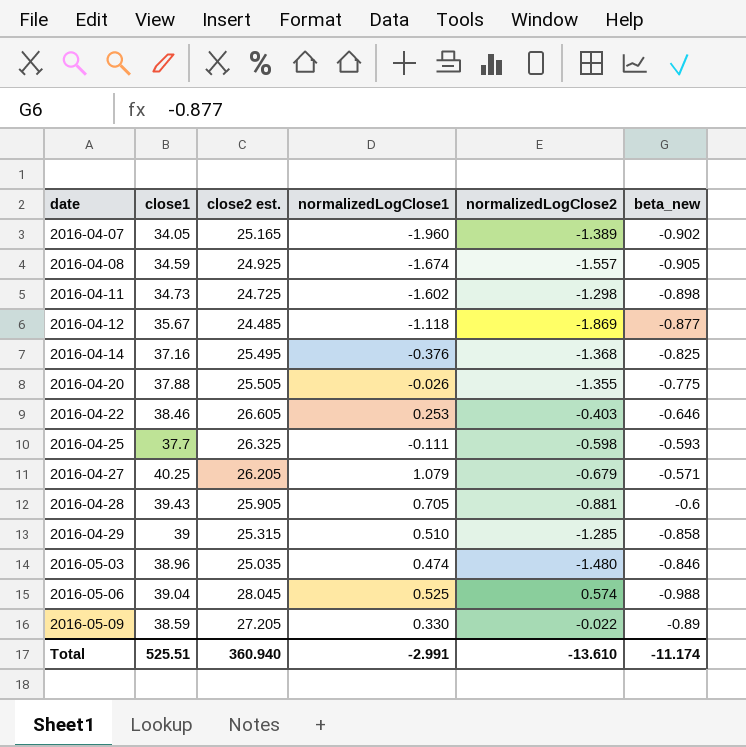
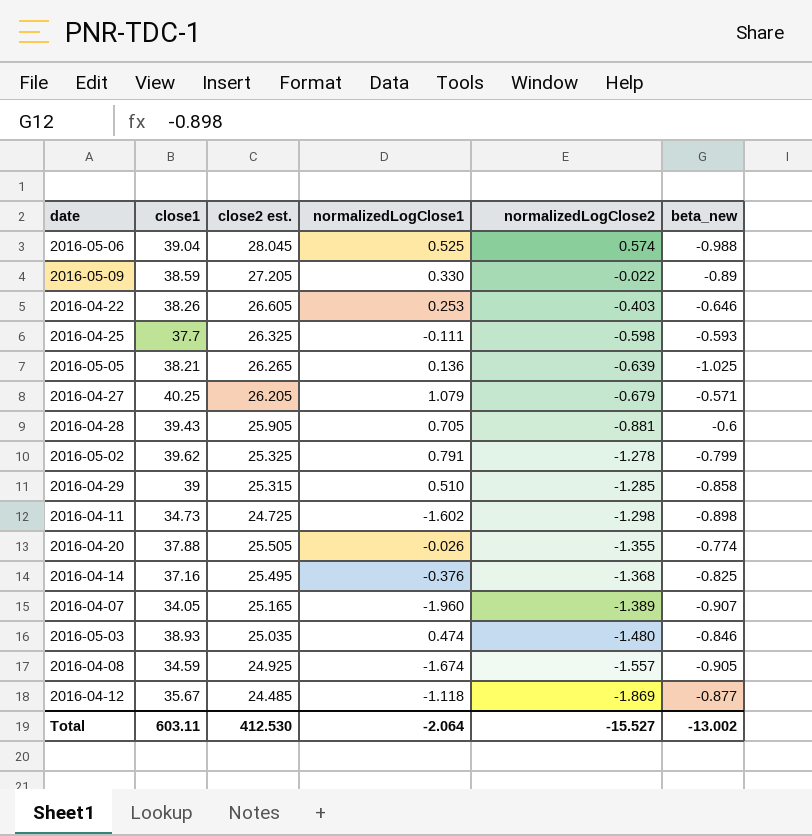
row order: date ascending -> normalizedLogClose2 descending
2016-04-22 | close1: 38.46 -> 38.26
row 2016-05-05: none -> 38.21 | 26.265 | 0.136 | -0.639 | -1.025
row 2016-05-02: none -> 39.62 | 25.325 | 0.791 | -1.278 | -0.799
2016-04-20 | beta_new: -0.775 -> -0.774
2016-04-07 | beta_new: -0.902 -> -0.907
2016-05-03 | close1: 38.96 -> 38.93
Total | close1: 525.51 -> 603.11
Total | close2 est.: 360.940 -> 412.530
Total | normalizedLogClose1: -2.991 -> -2.064
Total | normalizedLogClose2: -13.610 -> -15.527
Total | beta_new: -11.174 -> -13.002

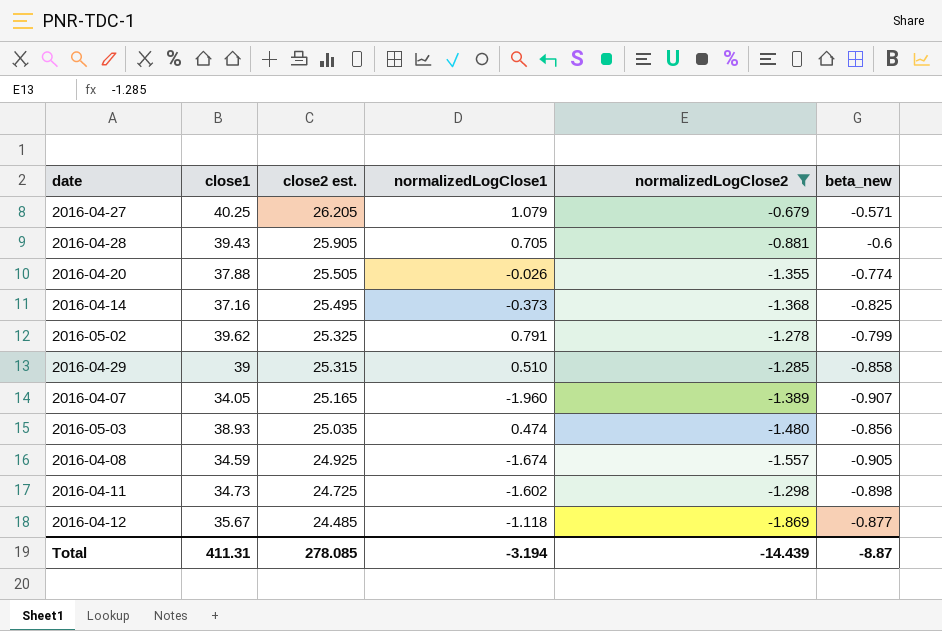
filter: none -> normalizedLogClose2 <= -0.679
row order: normalizedLogClose2 descending -> close2 est. descending
2016-04-14 | normalizedLogClose1: -0.376 -> -0.373
2016-05-03 | beta_new: -0.846 -> -0.856
Total | close1: 603.11 -> 411.31
Total | close2 est.: 412.530 -> 278.085
Total | normalizedLogClose1: -2.064 -> -3.194
Total | normalizedLogClose2: -15.527 -> -14.439
Total | beta_new: -13.002 -> -8.87

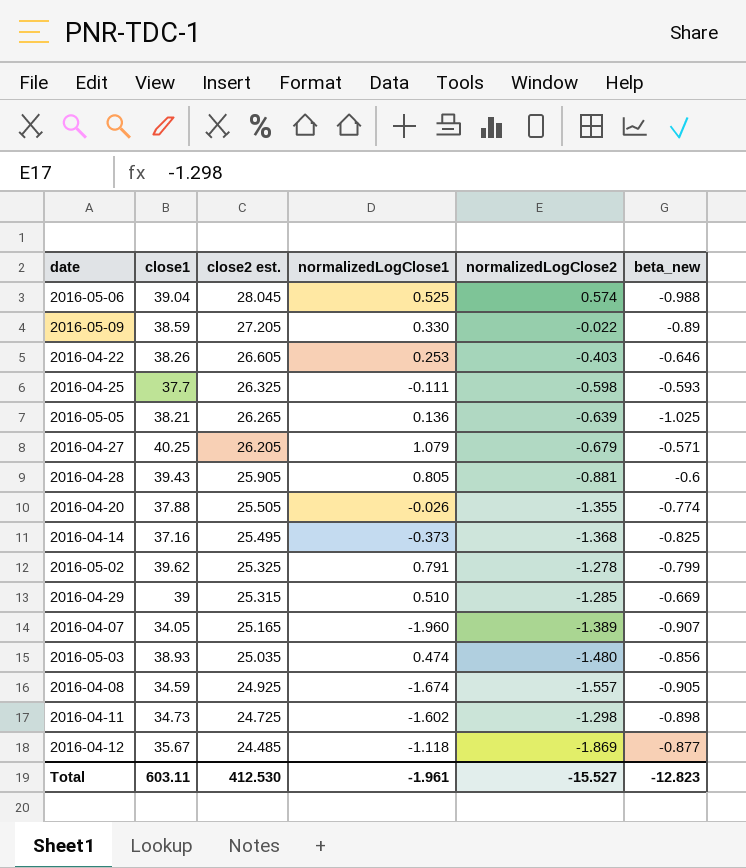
filter: normalizedLogClose2 <= -0.679 -> none
2016-04-28 | normalizedLogClose1: 0.705 -> 0.805
2016-04-29 | beta_new: -0.858 -> -0.669
Total | close1: 411.31 -> 603.11
Total | close2 est.: 278.085 -> 412.530
Total | normalizedLogClose1: -3.194 -> -1.961
Total | normalizedLogClose2: -14.439 -> -15.527
Total | beta_new: -8.87 -> -12.823

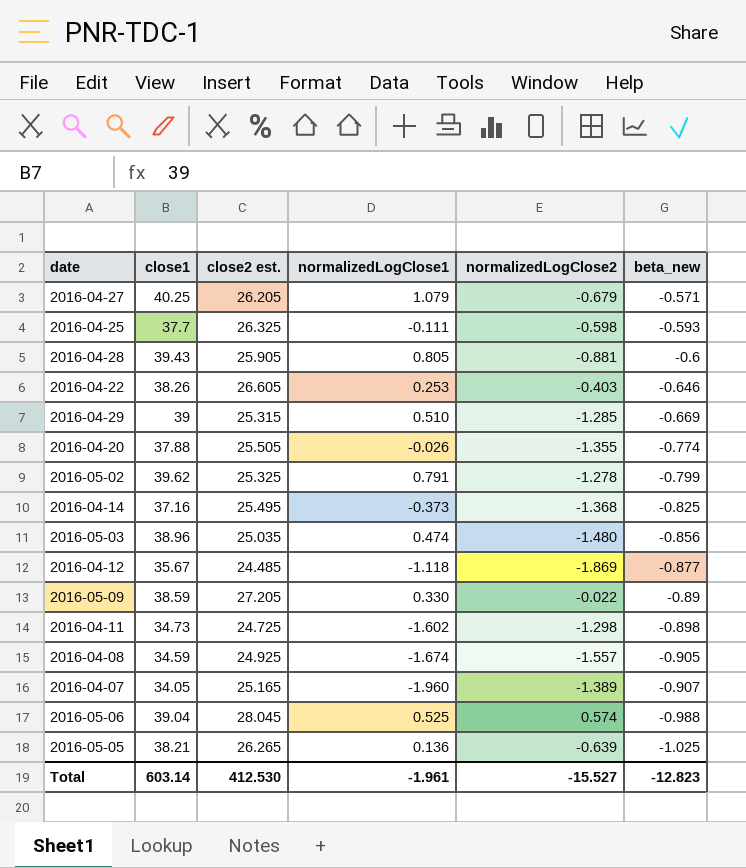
row order: close2 est. descending -> beta_new descending
2016-05-03 | close1: 38.93 -> 38.96
Total | close1: 603.11 -> 603.14

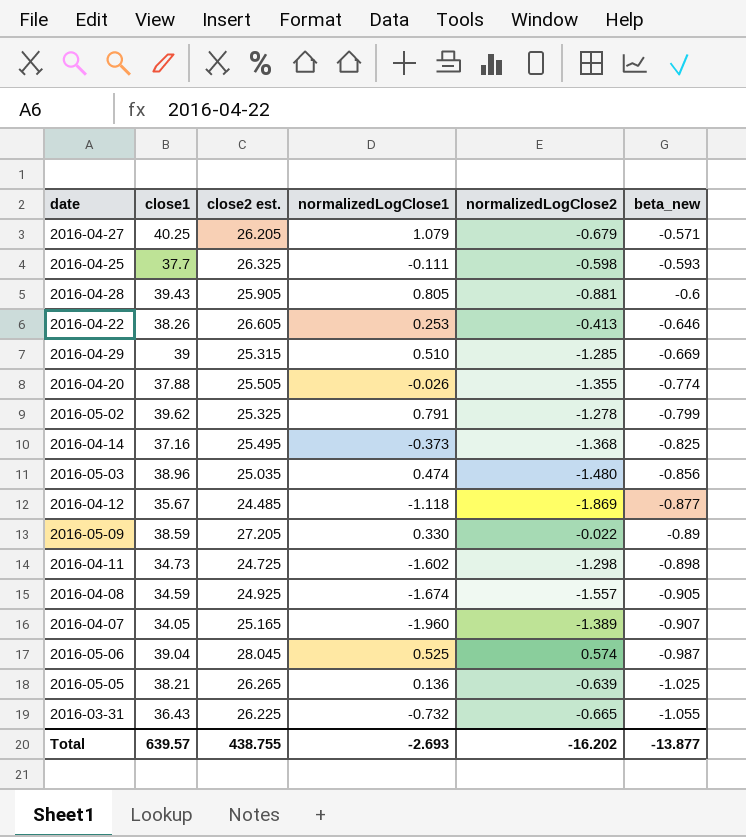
2016-04-22 | normalizedLogClose2: -0.403 -> -0.413
2016-05-06 | beta_new: -0.988 -> -0.987
row 2016-03-31: none -> 36.43 | 26.225 | -0.732 | -0.665 | -1.055
Total | close1: 603.14 -> 639.57
Total | close2 est.: 412.530 -> 438.755
Total | normalizedLogClose1: -1.961 -> -2.693
Total | normalizedLogClose2: -15.527 -> -16.202
Total | beta_new: -12.823 -> -13.877

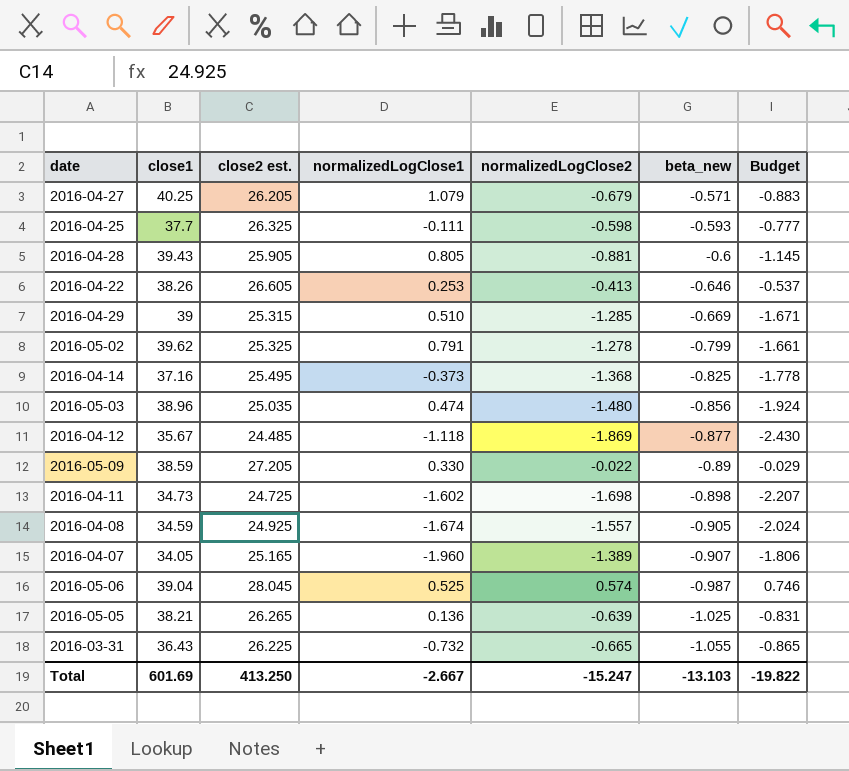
column Budget | formula: none -> [normalizedLogClose2] * 1.3
row 2016-04-20: 37.88 | 25.505 | -0.026 | -1.355 | -0.774 -> none
2016-04-11 | normalizedLogClose2: -1.298 -> -1.698
Total | close1: 639.57 -> 601.69
Total | close2 est.: 438.755 -> 413.250
Total | normalizedLogClose1: -2.693 -> -2.667
Total | normalizedLogClose2: -16.202 -> -15.247
Total | beta_new: -13.877 -> -13.103

